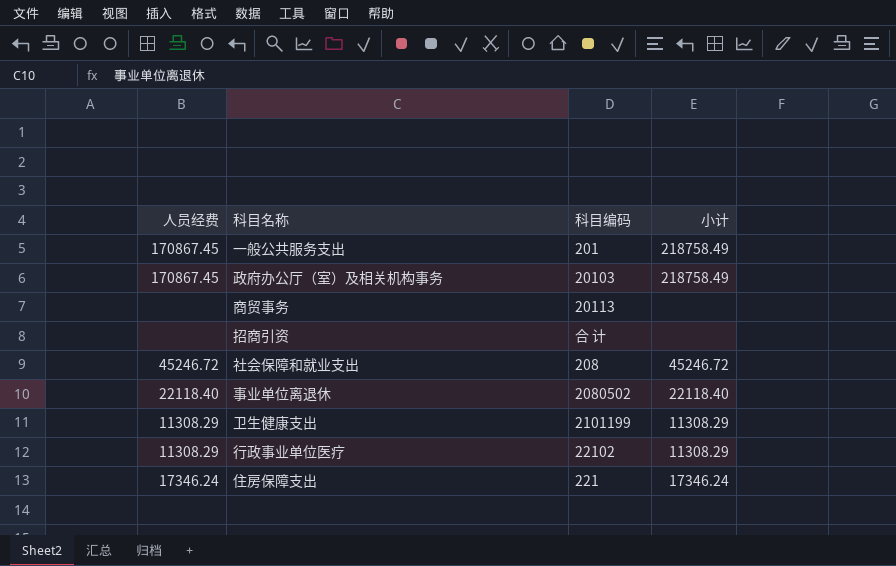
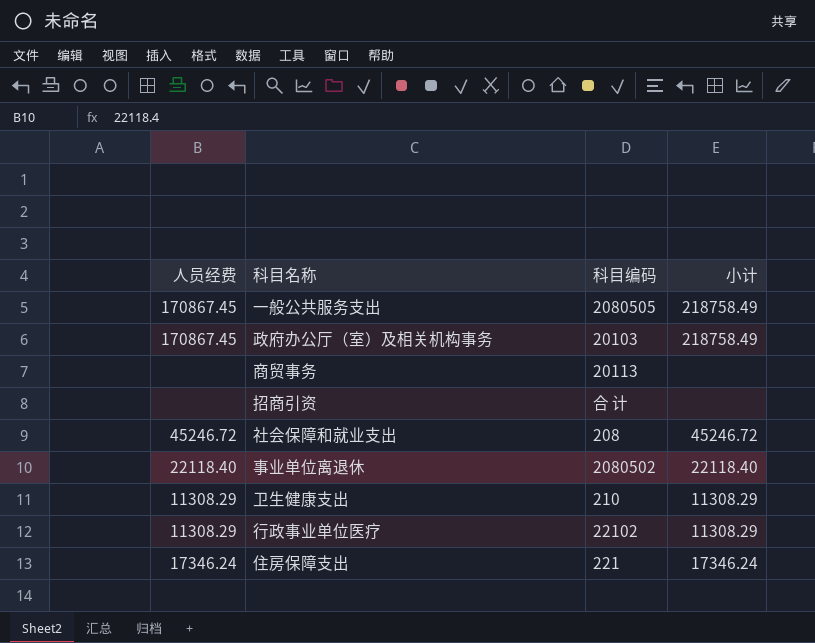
一般公共服务支出 | 科目编码: 201 -> 2080505
卫生健康支出 | 科目编码: 2101199 -> 210

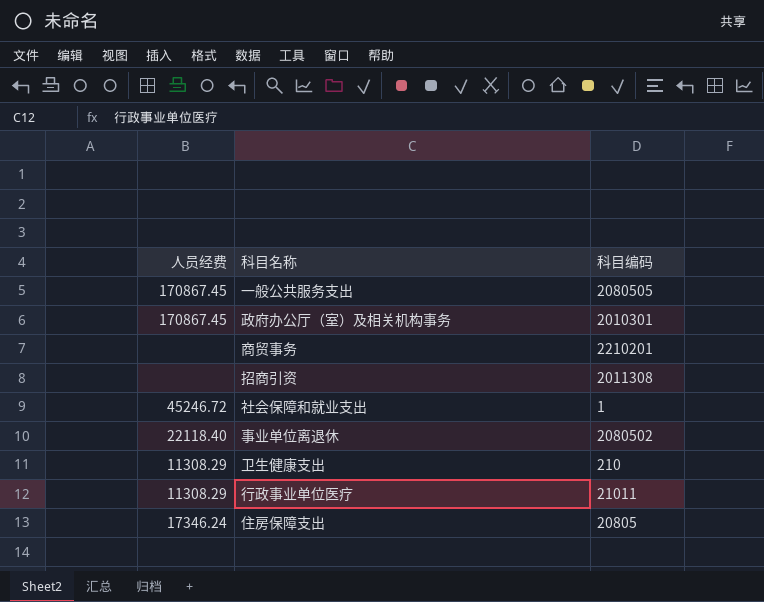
column 小计 | position: 4 -> none
政府办公厅（室）及相关机构事务 | 科目编码: 20103 -> 2010301
商贸事务 | 科目编码: 20113 -> 2210201
招商引资 | 科目编码: 合 计 -> 2011308
社会保障和就业支出 | 科目编码: 208 -> 1
行政事业单位医疗 | 科目编码: 22102 -> 21011
住房保障支出 | 科目编码: 221 -> 20805

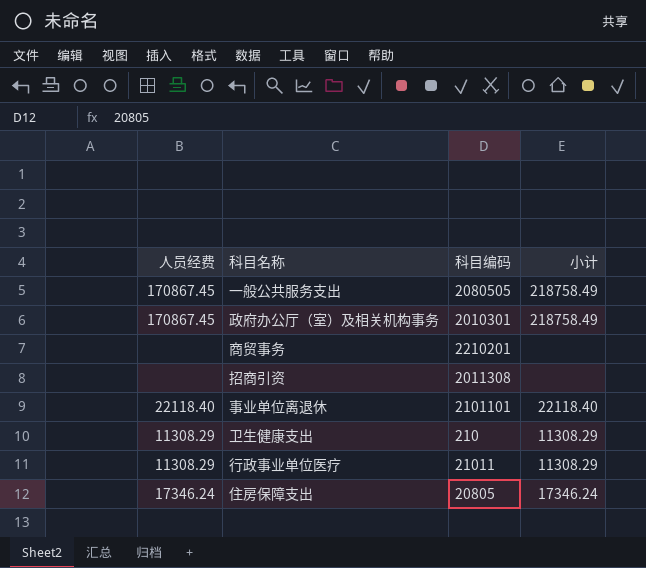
column 小计 | position: none -> 4
row 社会保障和就业支出: 45246.72 | 1 -> none
事业单位离退休 | 科目编码: 2080502 -> 2101101

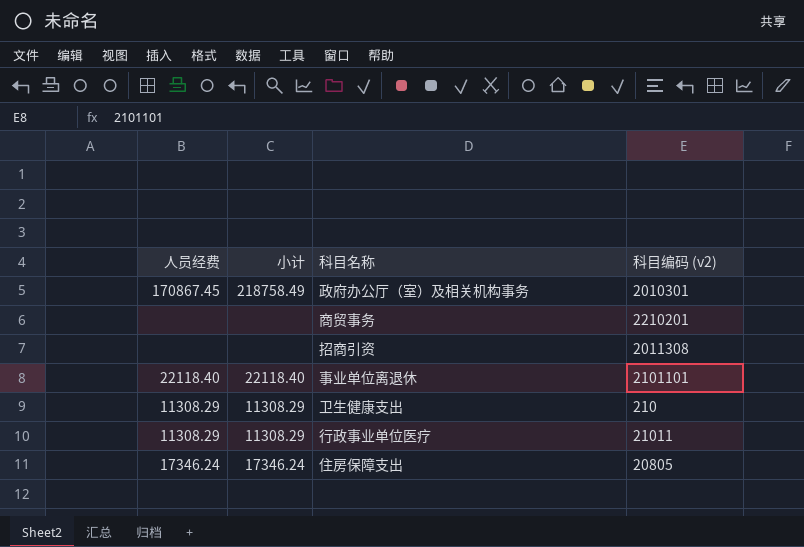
column 小计 | position: 4 -> 2
column name: 科目编码 -> 科目编码 (v2)
row 一般公共服务支出: 170867.45 | 2080505 | 218758.49 -> none

